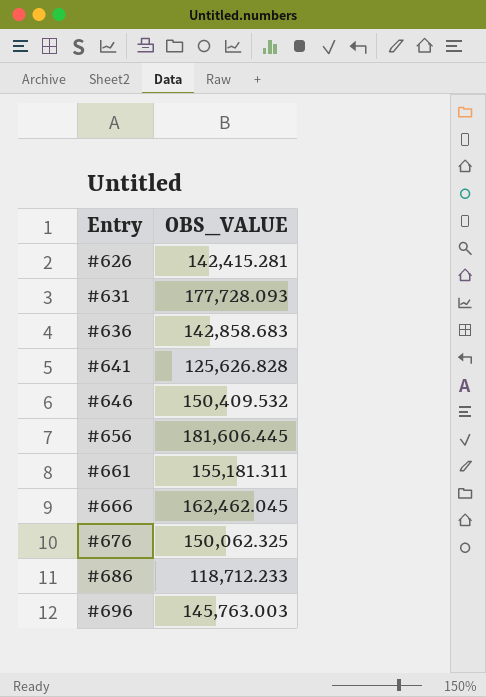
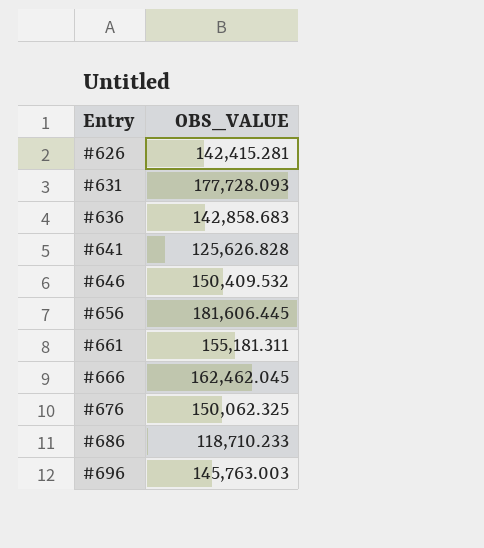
#686 | OBS_VALUE: 118,712.233 -> 118,710.233

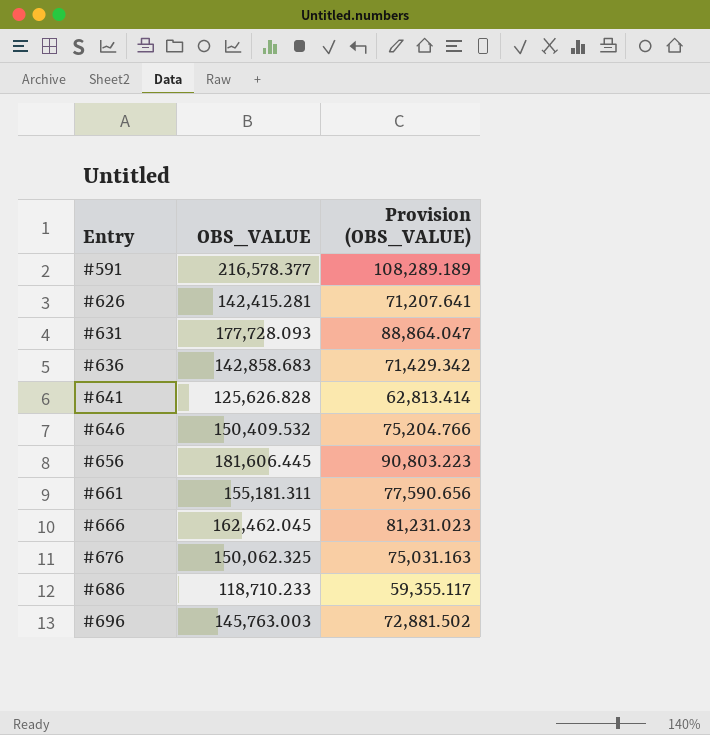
column Provision (OBS_VALUE) | formula: none -> [OBS_VALUE] * 0.5
row #591: none -> 216,578.377 | 108,289.189

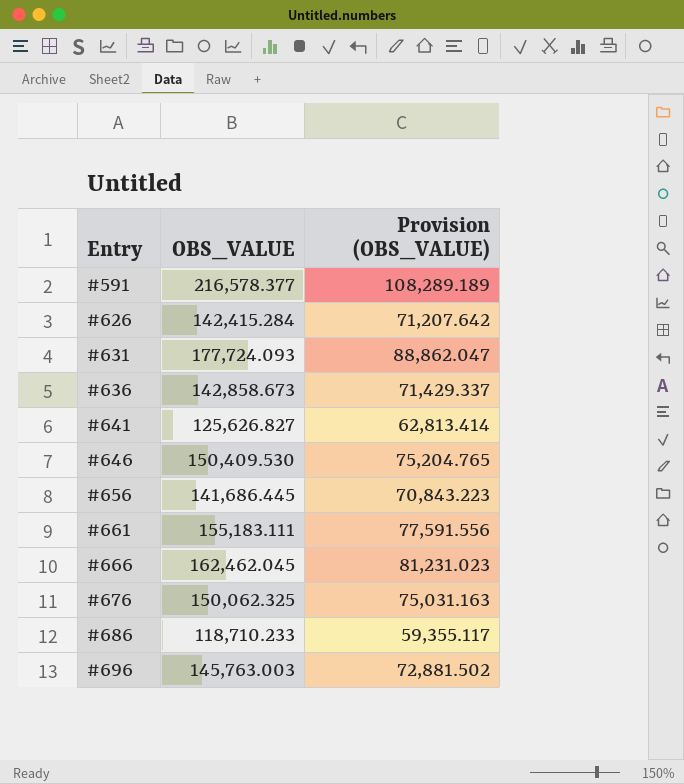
#626 | OBS_VALUE: 142,415.281 -> 142,415.284
#626 | Provision (OBS_VALUE): 71,207.641 -> 71,207.642
#631 | OBS_VALUE: 177,728.093 -> 177,724.093
#631 | Provision (OBS_VALUE): 88,864.047 -> 88,862.047
#636 | OBS_VALUE: 142,858.683 -> 142,858.673
#636 | Provision (OBS_VALUE): 71,429.342 -> 71,429.337
#641 | OBS_VALUE: 125,626.828 -> 125,626.827
#646 | OBS_VALUE: 150,409.532 -> 150,409.530
#646 | Provision (OBS_VALUE): 75,204.766 -> 75,204.765
#656 | OBS_VALUE: 181,606.445 -> 141,686.445
#656 | Provision (OBS_VALUE): 90,803.223 -> 70,843.223
#661 | OBS_VALUE: 155,181.311 -> 155,183.111
#661 | Provision (OBS_VALUE): 77,590.656 -> 77,591.556

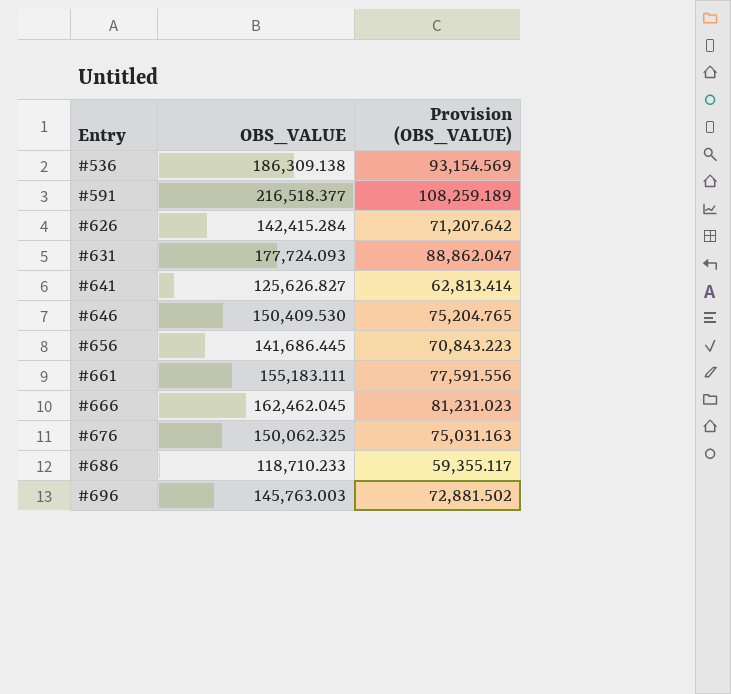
row #636: 142,858.673 | 71,429.337 -> none
row #536: none -> 186,309.138 | 93,154.569
#591 | OBS_VALUE: 216,578.377 -> 216,518.377
#591 | Provision (OBS_VALUE): 108,289.189 -> 108,259.189

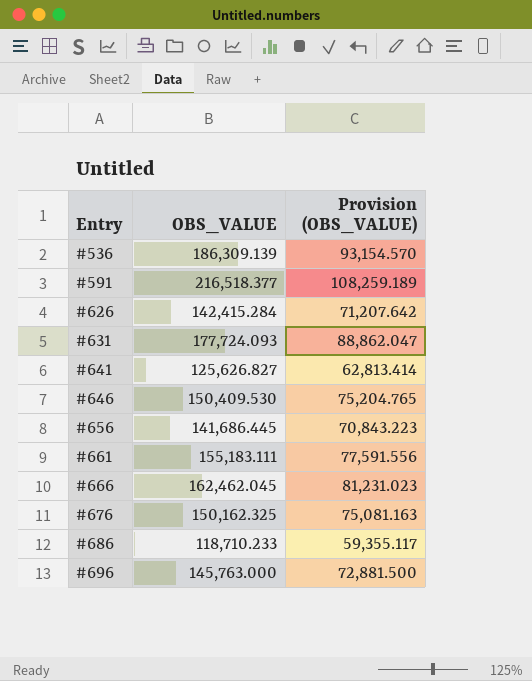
#536 | OBS_VALUE: 186,309.138 -> 186,309.139
#536 | Provision (OBS_VALUE): 93,154.569 -> 93,154.570
#676 | OBS_VALUE: 150,062.325 -> 150,162.325
#676 | Provision (OBS_VALUE): 75,031.163 -> 75,081.163
#696 | OBS_VALUE: 145,763.003 -> 145,763.000
#696 | Provision (OBS_VALUE): 72,881.502 -> 72,881.500

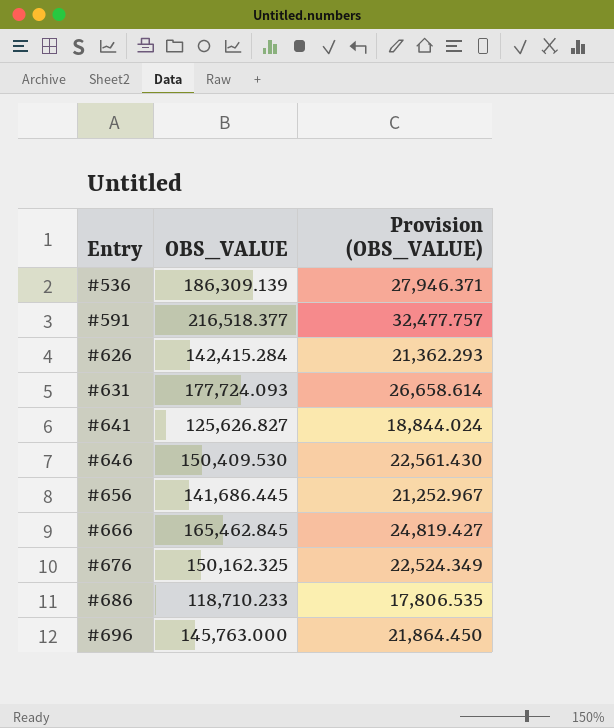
column Provision (OBS_VALUE) | formula: [OBS_VALUE] * 0.5 -> [OBS_VALUE] * 0.15
row #661: 155,183.111 | 77,591.556 -> none
#666 | OBS_VALUE: 162,462.045 -> 165,462.845

